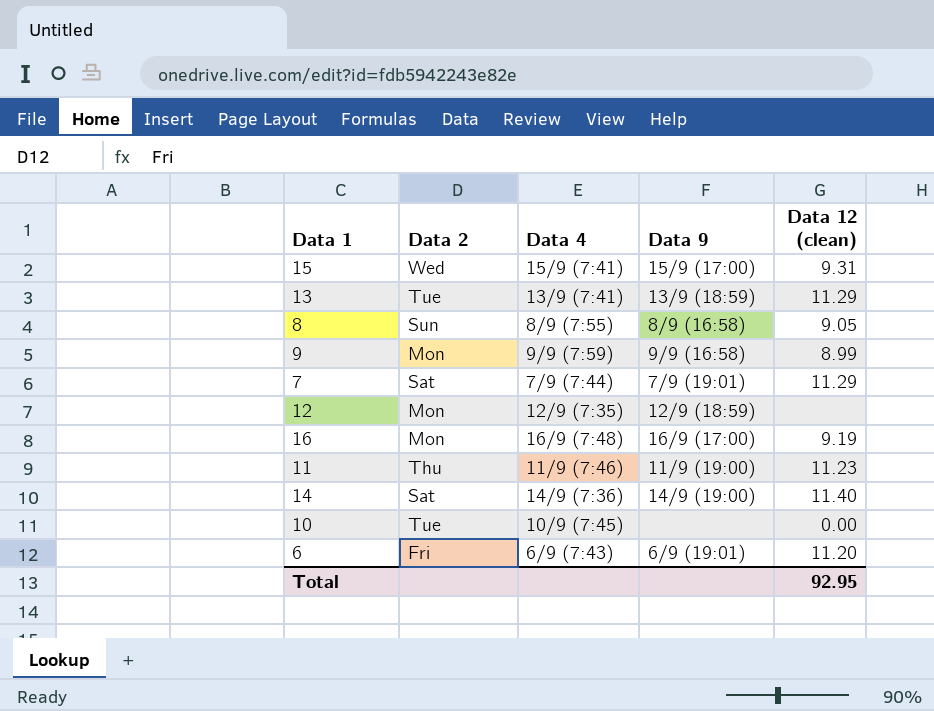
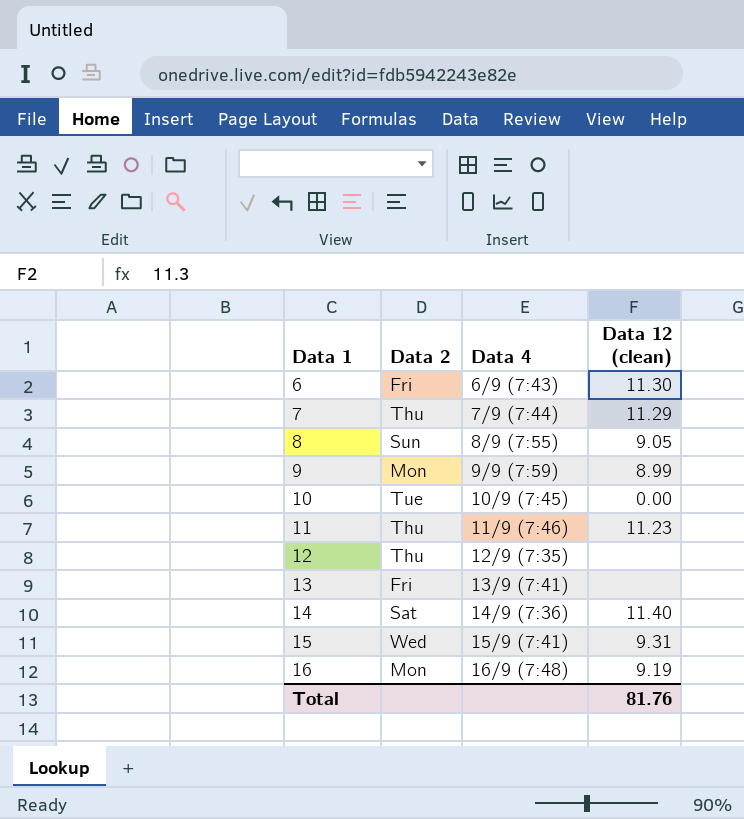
row order: none -> Data 1 ascending
column Data 9 | position: 4 -> none
6 | Data 12 (clean): 11.20 -> 11.30
7 | Data 2: Sat -> Thu
12 | Data 2: Mon -> Thu
13 | Data 2: Tue -> Fri
13 | Data 12 (clean): 11.29 -> none
Total | Data 12 (clean): 92.95 -> 81.76

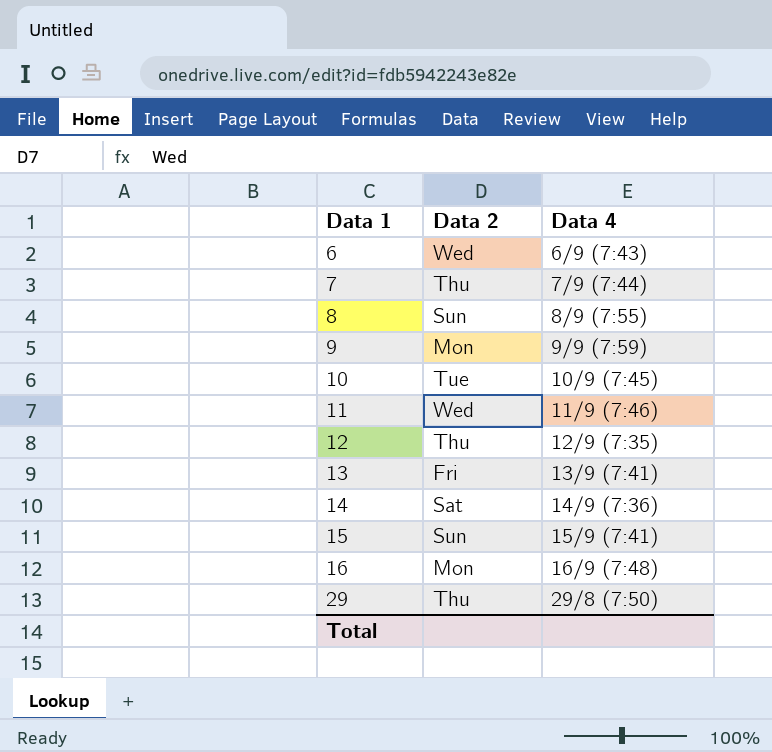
column Data 12 (clean) | position: 4 -> none
6 | Data 2: Fri -> Wed
11 | Data 2: Thu -> Wed
15 | Data 2: Wed -> Sun
row 29: none -> Thu | 29/8 (7:50)

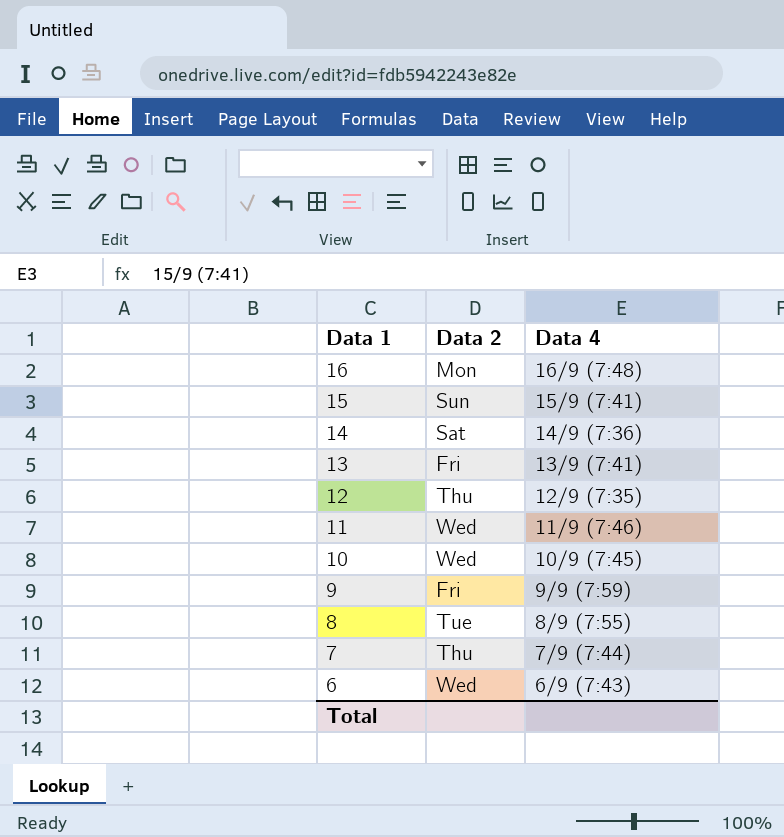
row order: Data 1 ascending -> Data 1 descending
row 29: Thu | 29/8 (7:50) -> none
10 | Data 2: Tue -> Wed
9 | Data 2: Mon -> Fri
8 | Data 2: Sun -> Tue

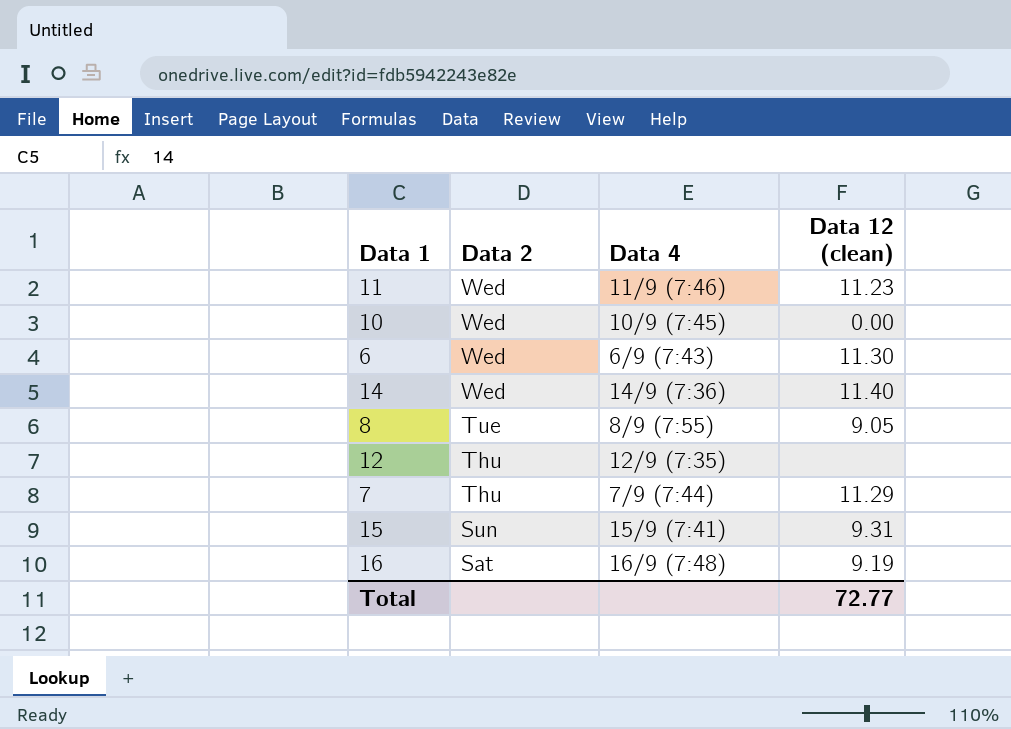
row order: Data 1 descending -> Data 2 descending
column Data 12 (clean) | position: none -> 4
row 13: Fri | 13/9 (7:41) -> none
row 9: Fri | 9/9 (7:59) -> none
14 | Data 2: Sat -> Wed
16 | Data 2: Mon -> Sat

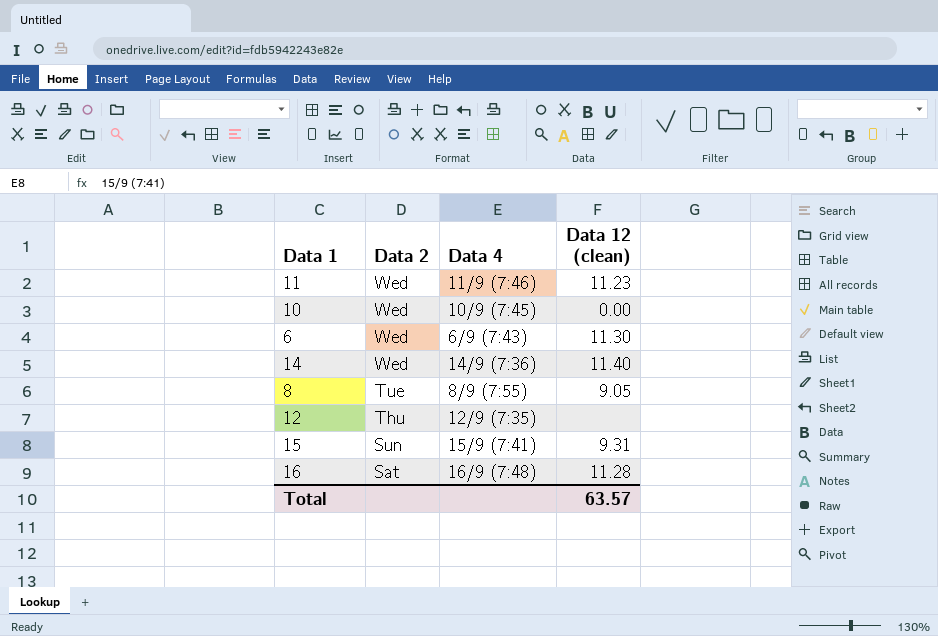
row 7: Thu | 7/9 (7:44) | 11.29 -> none
16 | Data 12 (clean): 9.19 -> 11.28
Total | Data 12 (clean): 72.77 -> 63.57

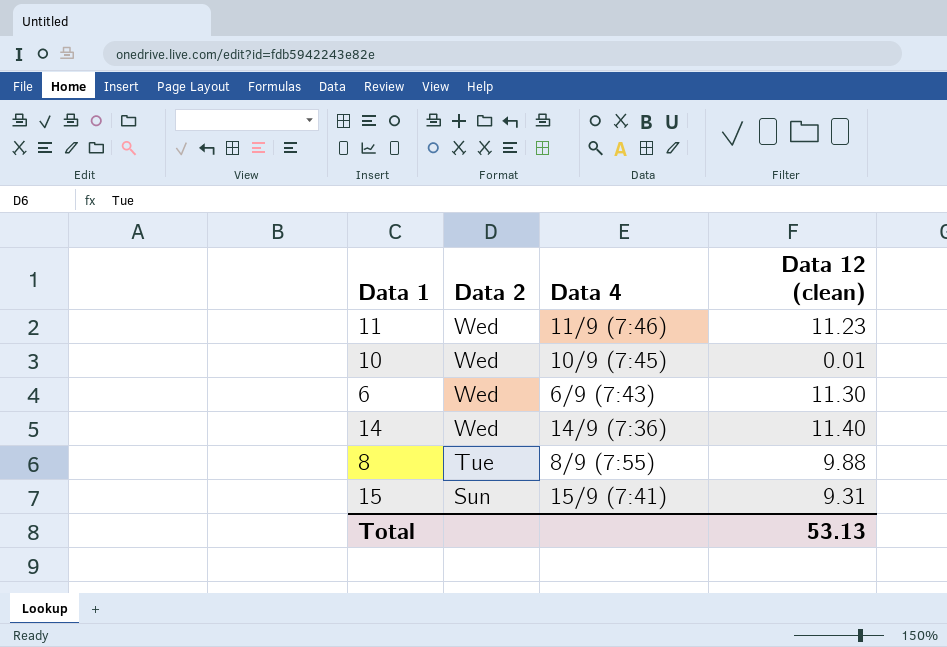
row 12: Thu | 12/9 (7:35) | none -> none
row 16: Sat | 16/9 (7:48) | 11.28 -> none
10 | Data 12 (clean): 0.00 -> 0.01
8 | Data 12 (clean): 9.05 -> 9.88
Total | Data 12 (clean): 63.57 -> 53.13

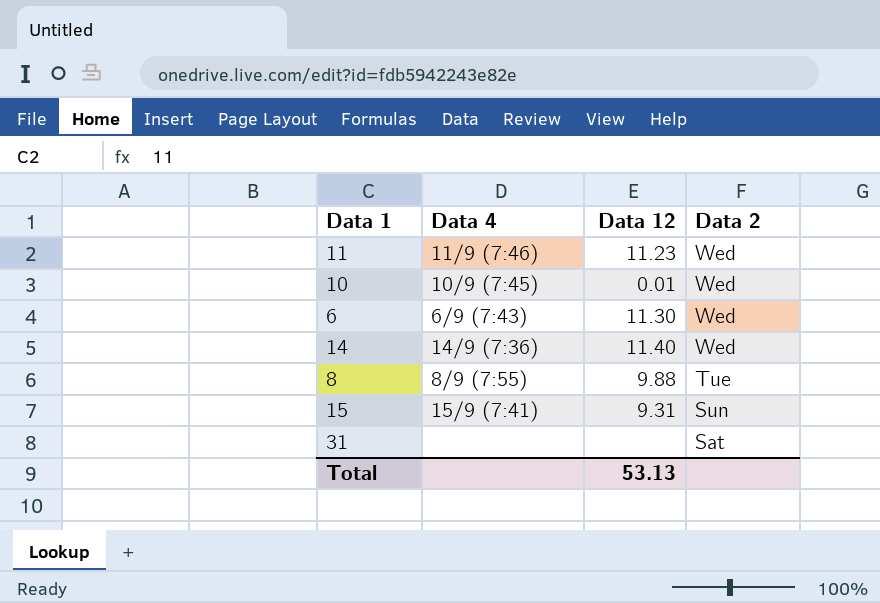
column name: Data 12 (clean) -> Data 12
column Data 2 | position: 2 -> 4
row 31: none -> none | none | Sat

